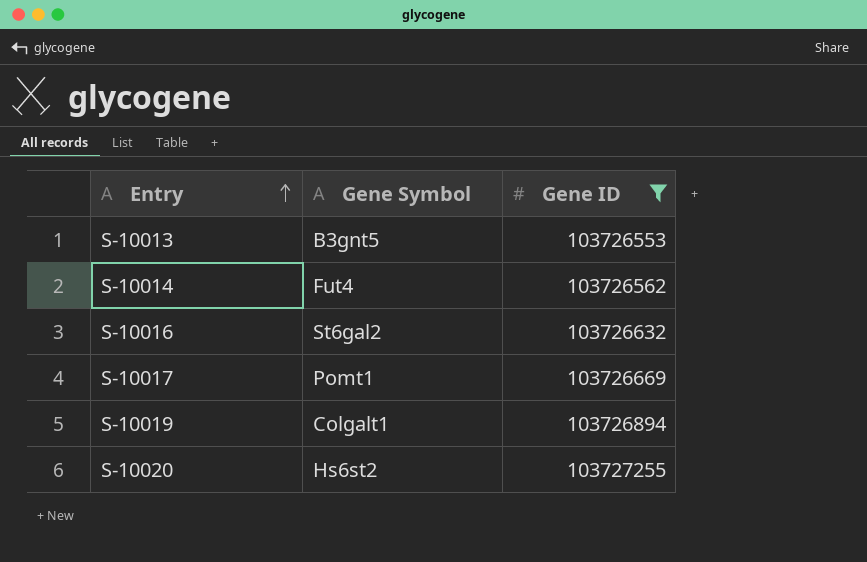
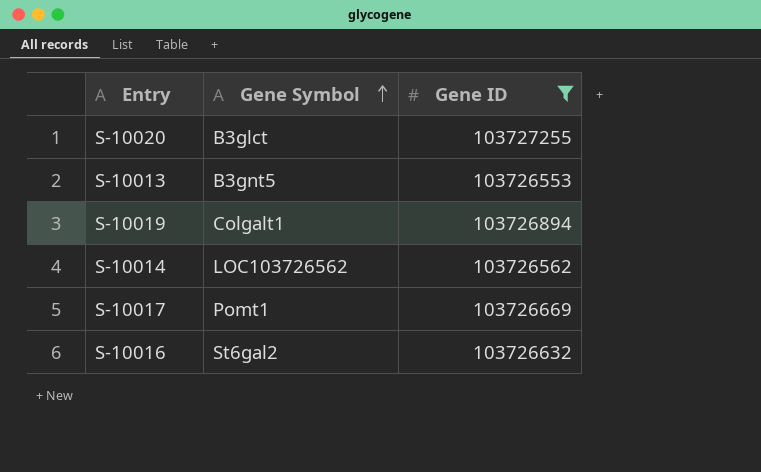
row order: Entry ascending -> Gene Symbol ascending
S-10020 | Gene Symbol: Hs6st2 -> B3glct
S-10014 | Gene Symbol: Fut4 -> LOC103726562

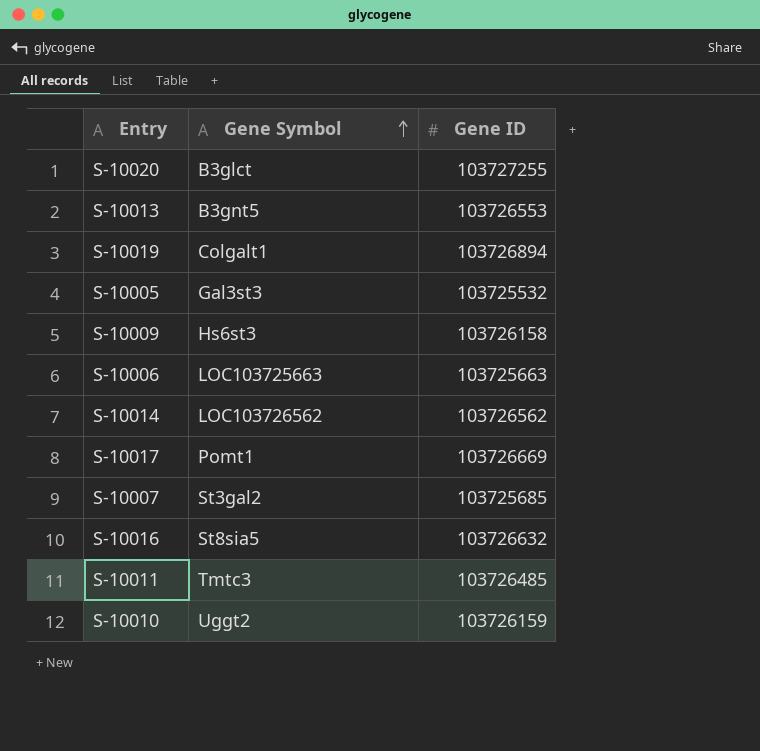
filter: Gene ID >= 103726553 -> none
S-10016 | Gene Symbol: St6gal2 -> St8sia5

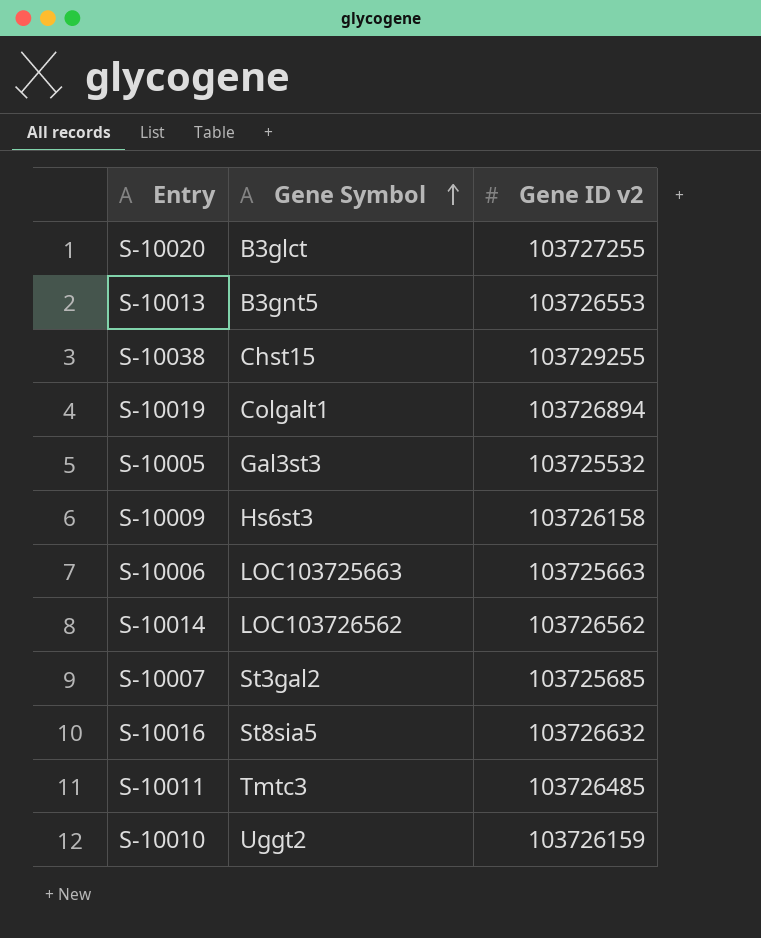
column name: Gene ID -> Gene ID v2
row S-10017: Pomt1 | 103726669 -> none
row S-10038: none -> Chst15 | 103729255

